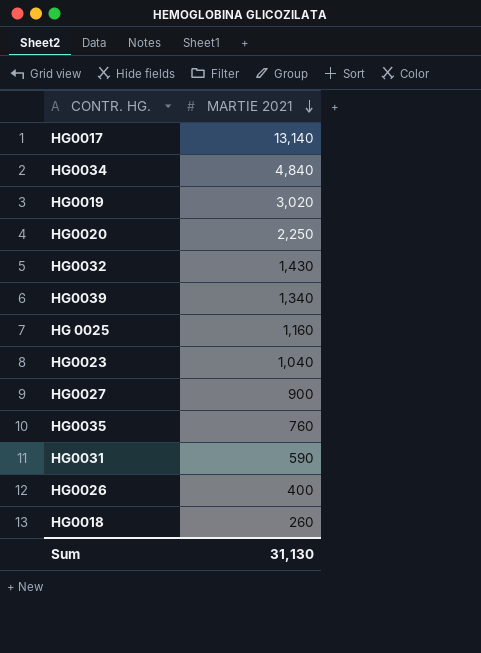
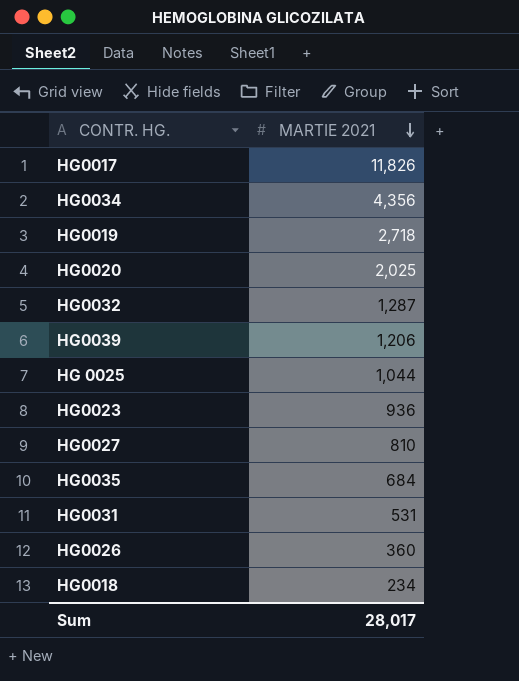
HG0017 | MARTIE 2021: 13,140 -> 11,826
HG0034 | MARTIE 2021: 4,840 -> 4,356
HG0019 | MARTIE 2021: 3,020 -> 2,718
HG0020 | MARTIE 2021: 2,250 -> 2,025
HG0032 | MARTIE 2021: 1,430 -> 1,287
HG0039 | MARTIE 2021: 1,340 -> 1,206
HG 0025 | MARTIE 2021: 1,160 -> 1,044
HG0023 | MARTIE 2021: 1,040 -> 936
HG0027 | MARTIE 2021: 900 -> 810
HG0035 | MARTIE 2021: 760 -> 684
HG0031 | MARTIE 2021: 590 -> 531
HG0026 | MARTIE 2021: 400 -> 360
HG0018 | MARTIE 2021: 260 -> 234
Sum | MARTIE 2021: 31,130 -> 28,017

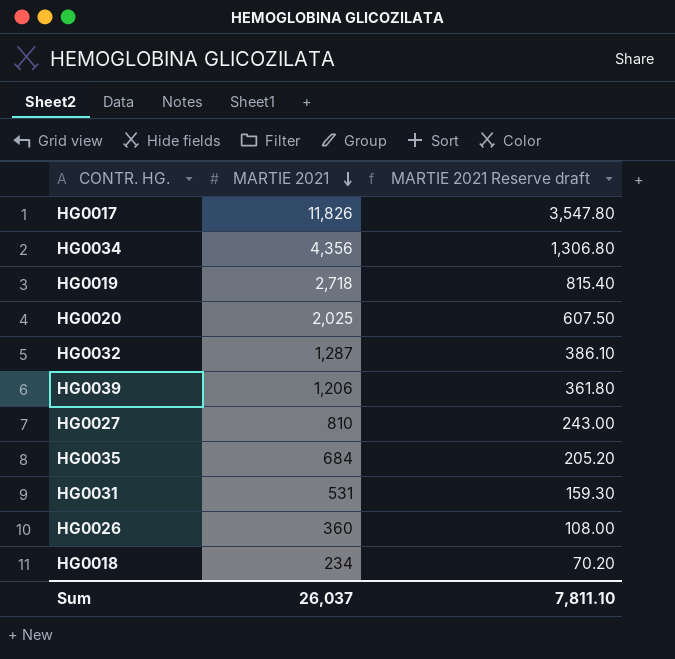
column MARTIE 2021 Reserve draft | formula: none -> [MARTIE 2021] * 0.3
row HG 0025: 1,044 -> none
row HG0023: 936 -> none
Sum | MARTIE 2021: 28,017 -> 26,037

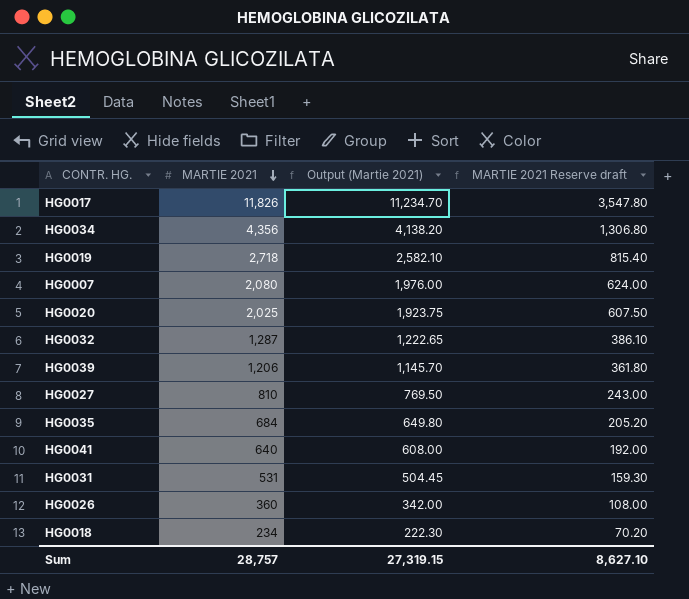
column Output (Martie 2021) | formula: none -> [MARTIE 2021] * 0.95
row HG0007: none -> 2,080 | 1,976.00 | 624.00
row HG0041: none -> 640 | 608.00 | 192.00
Sum | MARTIE 2021: 26,037 -> 28,757
Sum | MARTIE 2021 Reserve draft: 7,811.10 -> 8,627.10

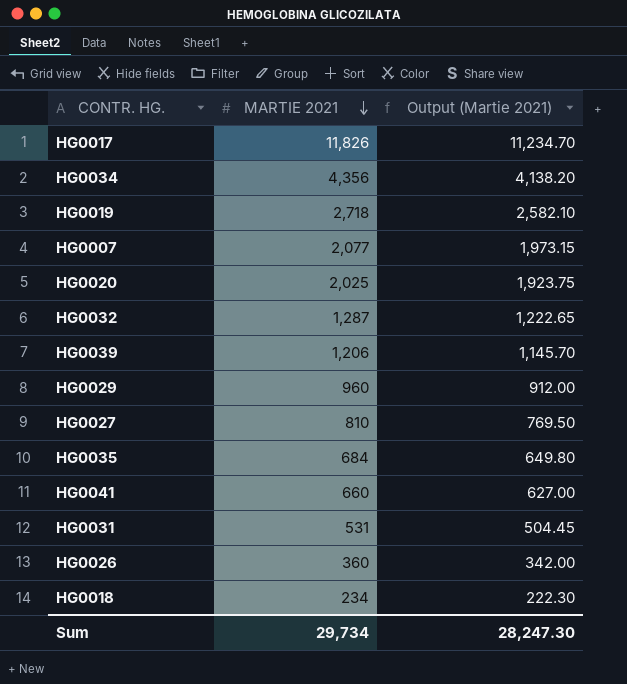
column MARTIE 2021 Reserve draft | formula: [MARTIE 2021] * 0.3 -> none
HG0007 | MARTIE 2021: 2,080 -> 2,077
HG0007 | Output (Martie 2021): 1,976.00 -> 1,973.15
row HG0029: none -> 960 | 912.00
HG0041 | MARTIE 2021: 640 -> 660
HG0041 | Output (Martie 2021): 608.00 -> 627.00
Sum | MARTIE 2021: 28,757 -> 29,734
Sum | Output (Martie 2021): 27,319.15 -> 28,247.30

